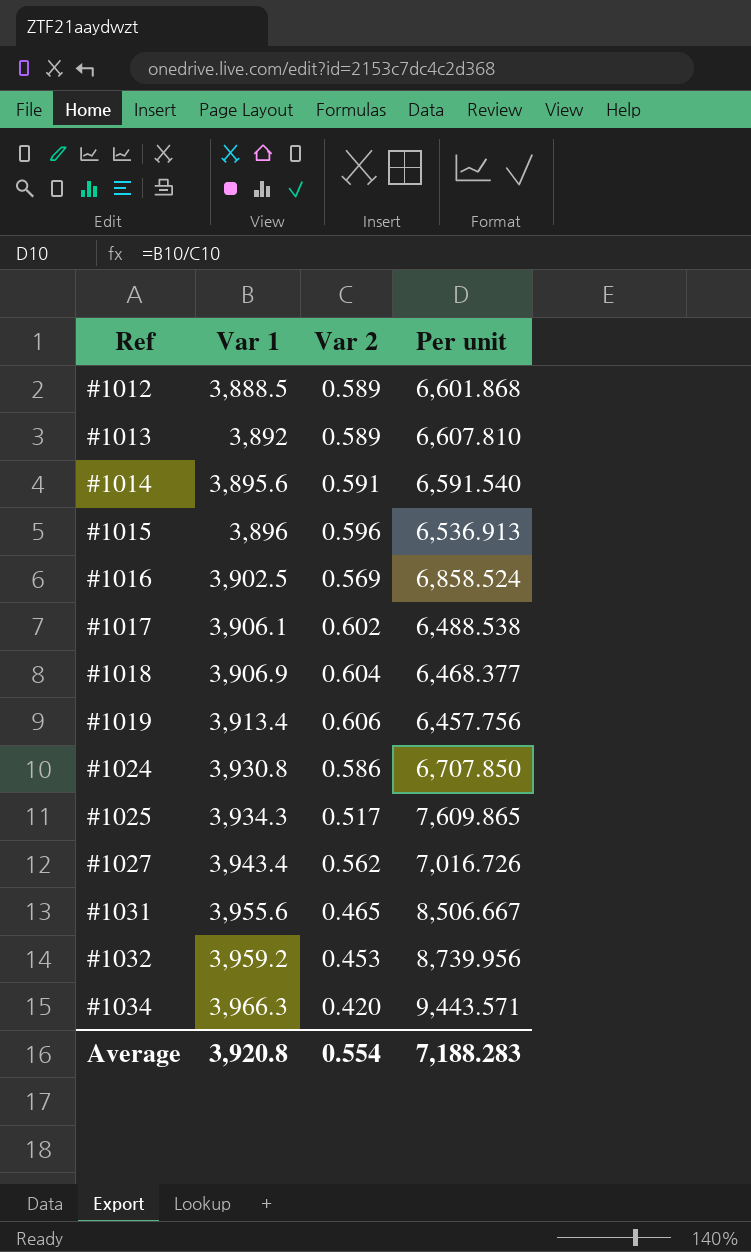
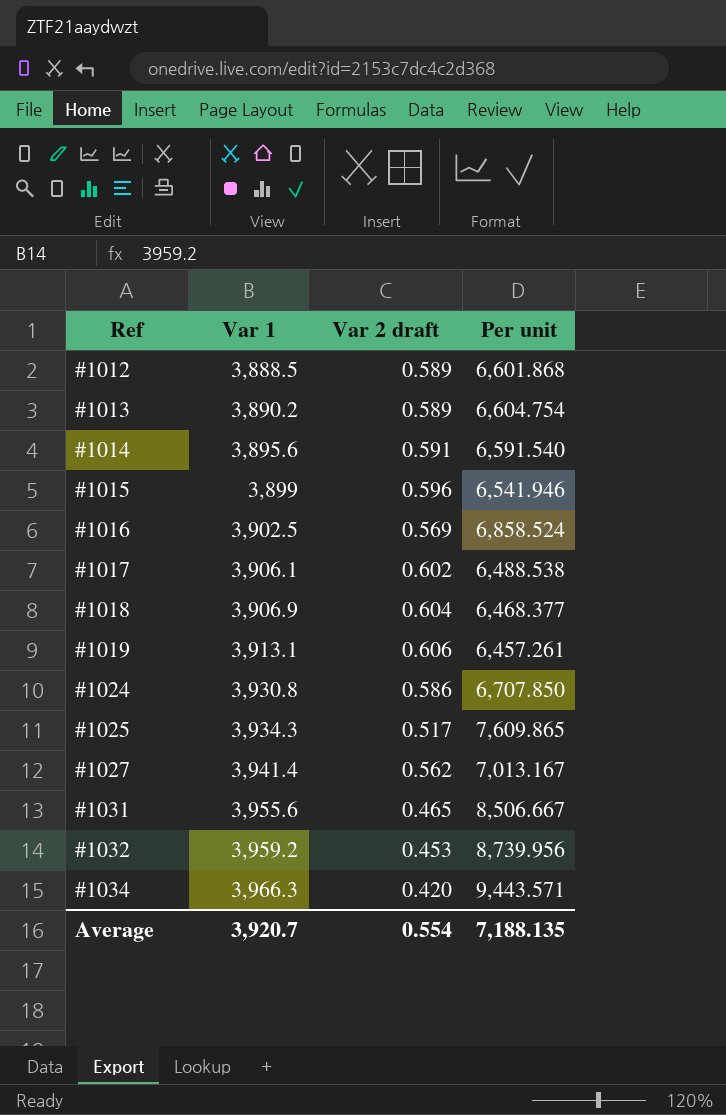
column name: Var 2 -> Var 2 draft
#1013 | Var 1: 3,892 -> 3,890.2
#1013 | Per unit: 6,607.810 -> 6,604.754
#1015 | Var 1: 3,896 -> 3,899
#1015 | Per unit: 6,536.913 -> 6,541.946
#1019 | Var 1: 3,913.4 -> 3,913.1
#1019 | Per unit: 6,457.756 -> 6,457.261
#1027 | Var 1: 3,943.4 -> 3,941.4
#1027 | Per unit: 7,016.726 -> 7,013.167
Average | Var 1: 3,920.8 -> 3,920.7
Average | Per unit: 7,188.283 -> 7,188.135

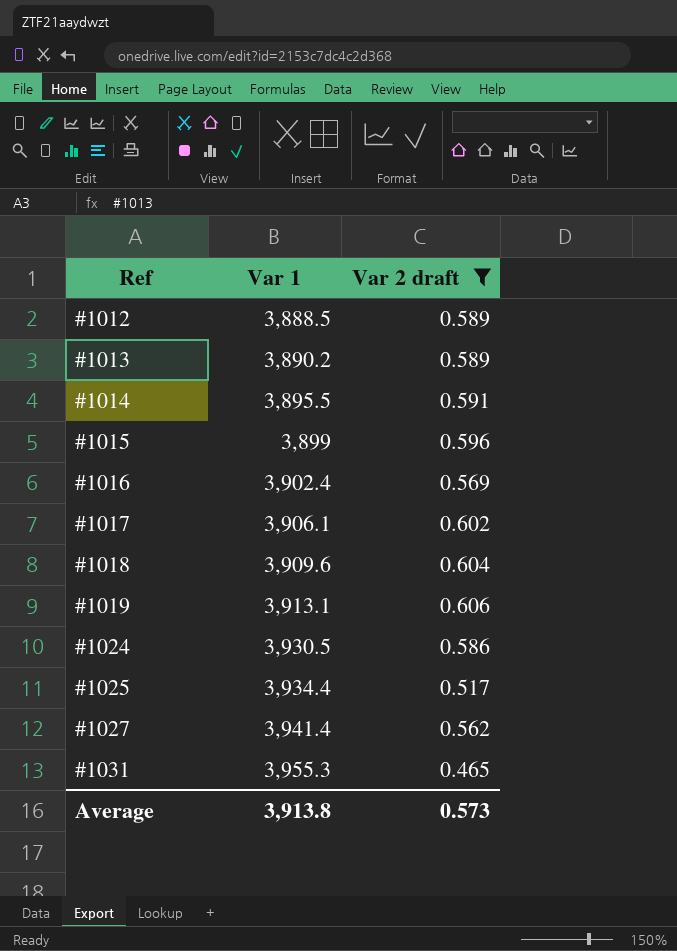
filter: none -> Var 2 draft >= 0.465
column Per unit | formula: [Var 1] / [Var 2 draft] -> none
#1014 | Var 1: 3,895.6 -> 3,895.5
#1016 | Var 1: 3,902.5 -> 3,902.4
#1018 | Var 1: 3,906.9 -> 3,909.6
#1024 | Var 1: 3,930.8 -> 3,930.5
#1025 | Var 1: 3,934.3 -> 3,934.4
#1031 | Var 1: 3,955.6 -> 3,955.3
Average | Var 1: 3,920.7 -> 3,913.8
Average | Var 2 draft: 0.554 -> 0.573

